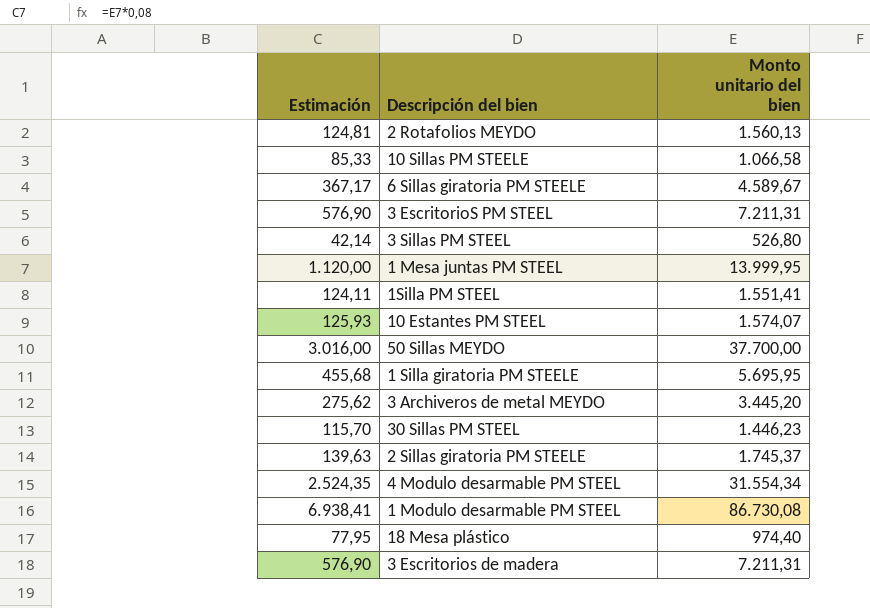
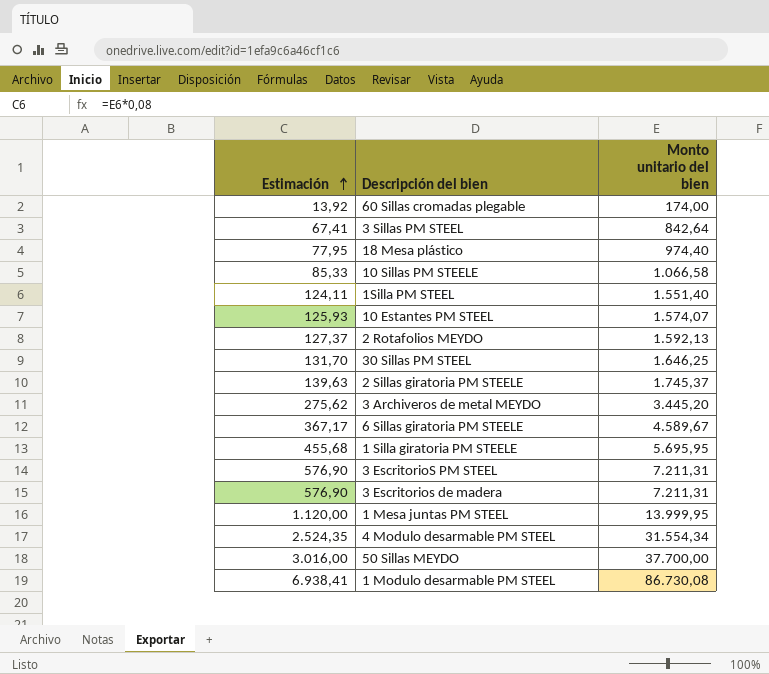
row order: none -> Estimación ascending
row 60 Sillas cromadas plegable: none -> 13,92 | 174,00
3 Sillas PM STEEL | Estimación: 42,14 -> 67,41
3 Sillas PM STEEL | Monto unitario del bien: 526,80 -> 842,64
1Silla PM STEEL | Monto unitario del bien: 1.551,41 -> 1.551,40
2 Rotafolios MEYDO | Estimación: 124,81 -> 127,37
2 Rotafolios MEYDO | Monto unitario del bien: 1.560,13 -> 1.592,13
30 Sillas PM STEEL | Estimación: 115,70 -> 131,70
30 Sillas PM STEEL | Monto unitario del bien: 1.446,23 -> 1.646,25

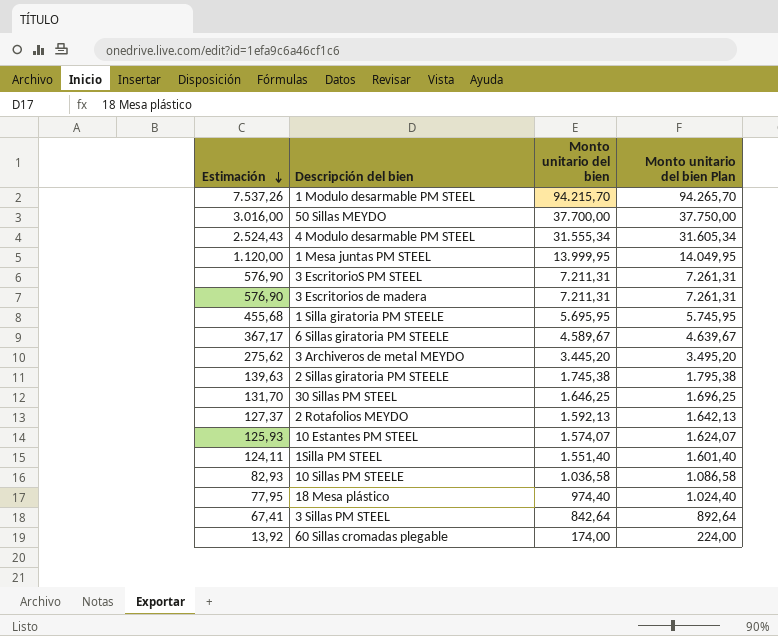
row order: Estimación ascending -> Estimación descending
column Monto unitario del bien Plan | formula: none -> [Monto unitario del bien] + 50
1 Modulo desarmable PM STEEL | Estimación: 6.938,41 -> 7.537,26
1 Modulo desarmable PM STEEL | Monto unitario del bien: 86.730,08 -> 94.215,70
4 Modulo desarmable PM STEEL | Estimación: 2.524,35 -> 2.524,43
4 Modulo desarmable PM STEEL | Monto unitario del bien: 31.554,34 -> 31.555,34
2 Sillas giratoria PM STEELE | Monto unitario del bien: 1.745,37 -> 1.745,38
10 Sillas PM STEELE | Estimación: 85,33 -> 82,93
10 Sillas PM STEELE | Monto unitario del bien: 1.066,58 -> 1.036,58

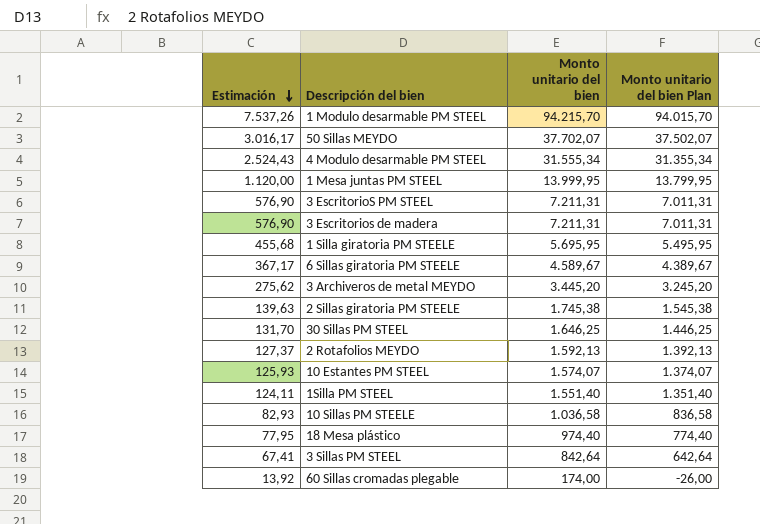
column Monto unitario del bien Plan | formula: [Monto unitario del bien] + 50 -> [Monto unitario del bien] - 200
50 Sillas MEYDO | Estimación: 3.016,00 -> 3.016,17
50 Sillas MEYDO | Monto unitario del bien: 37.700,00 -> 37.702,07

